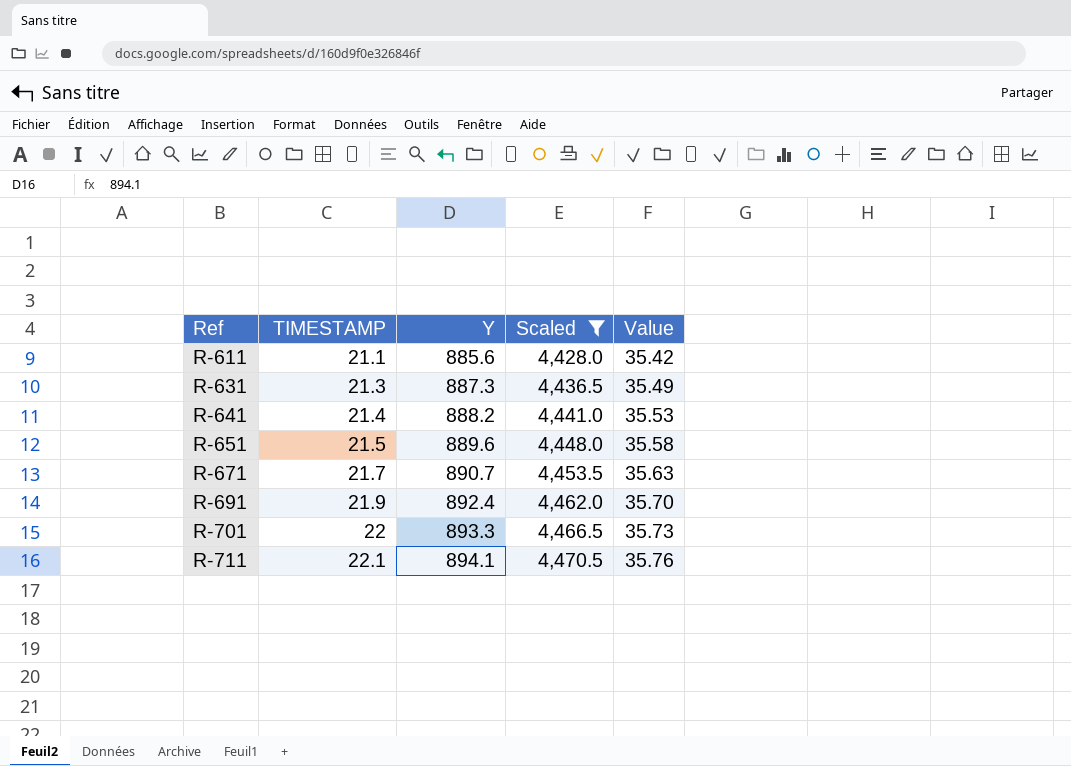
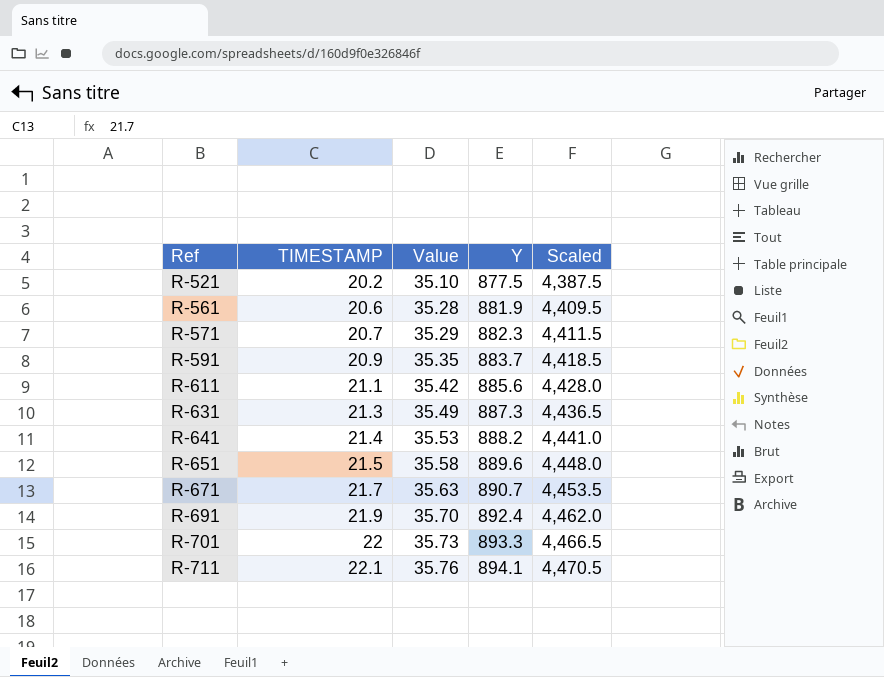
filter: Scaled >= 4,428.0 -> none
column Value | position: 5 -> 3

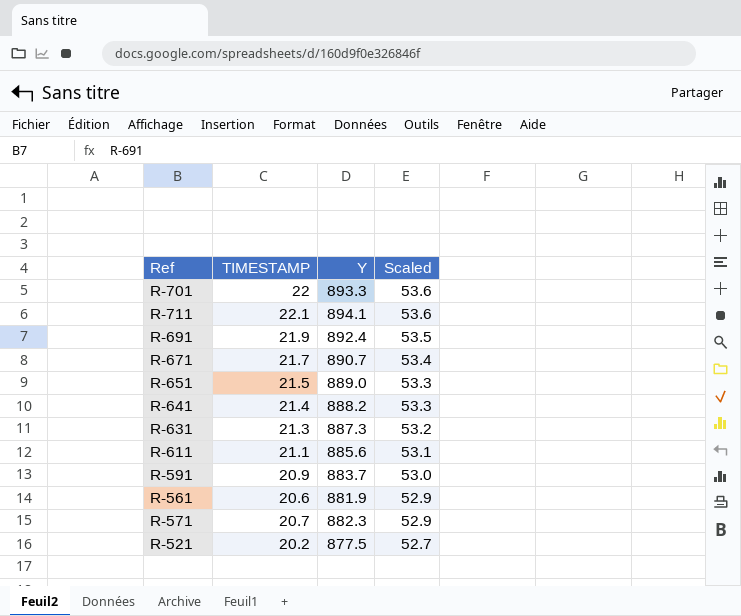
row order: Ref ascending -> Scaled descending
column Value | formula: [Y] * 0.04 -> none
column Scaled | formula: [Y] * 5 -> [Y] * 0.06
R-651 | Y: 889.6 -> 889.0

